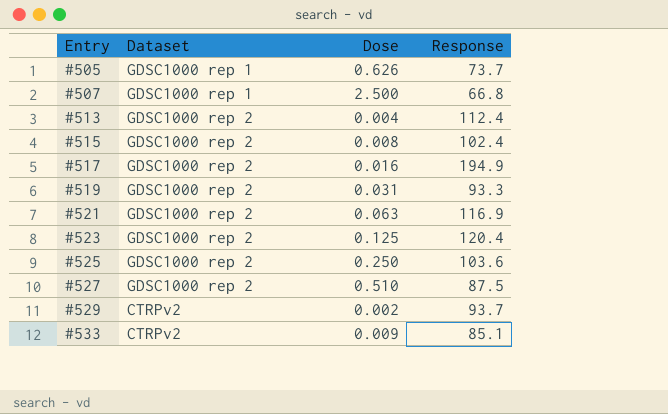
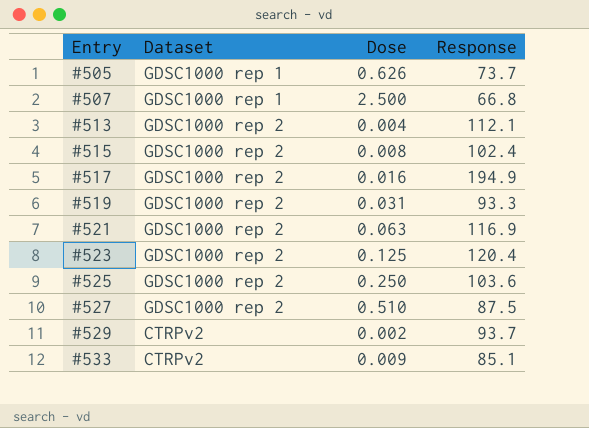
#513 | Response: 112.4 -> 112.1

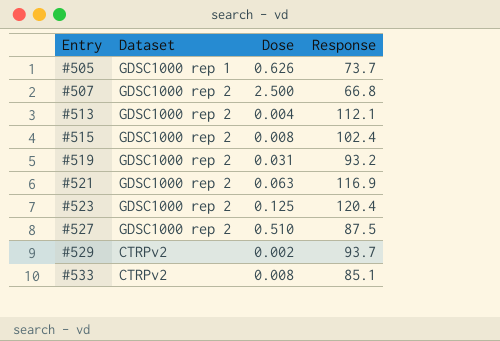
row #517: GDSC1000 rep 2 | 0.016 | 194.9 -> none
row #525: GDSC1000 rep 2 | 0.250 | 103.6 -> none
#507 | Dataset: GDSC1000 rep 1 -> GDSC1000 rep 2
#519 | Response: 93.3 -> 93.2
#533 | Dose: 0.009 -> 0.008

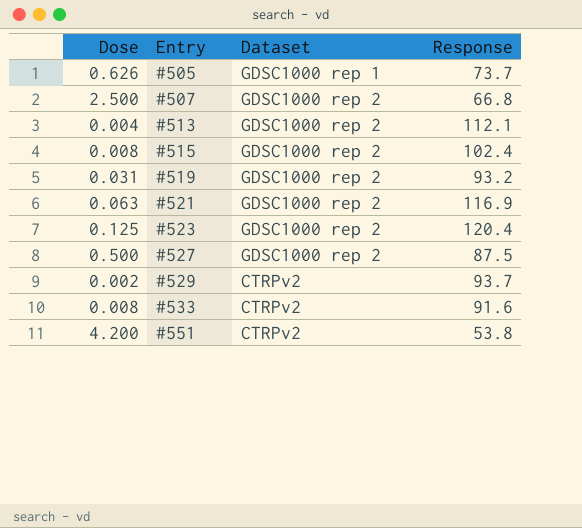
column Dose | position: 3 -> 1
#527 | Dose: 0.510 -> 0.500
#533 | Response: 85.1 -> 91.6
row #551: none -> 4.200 | CTRPv2 | 53.8

